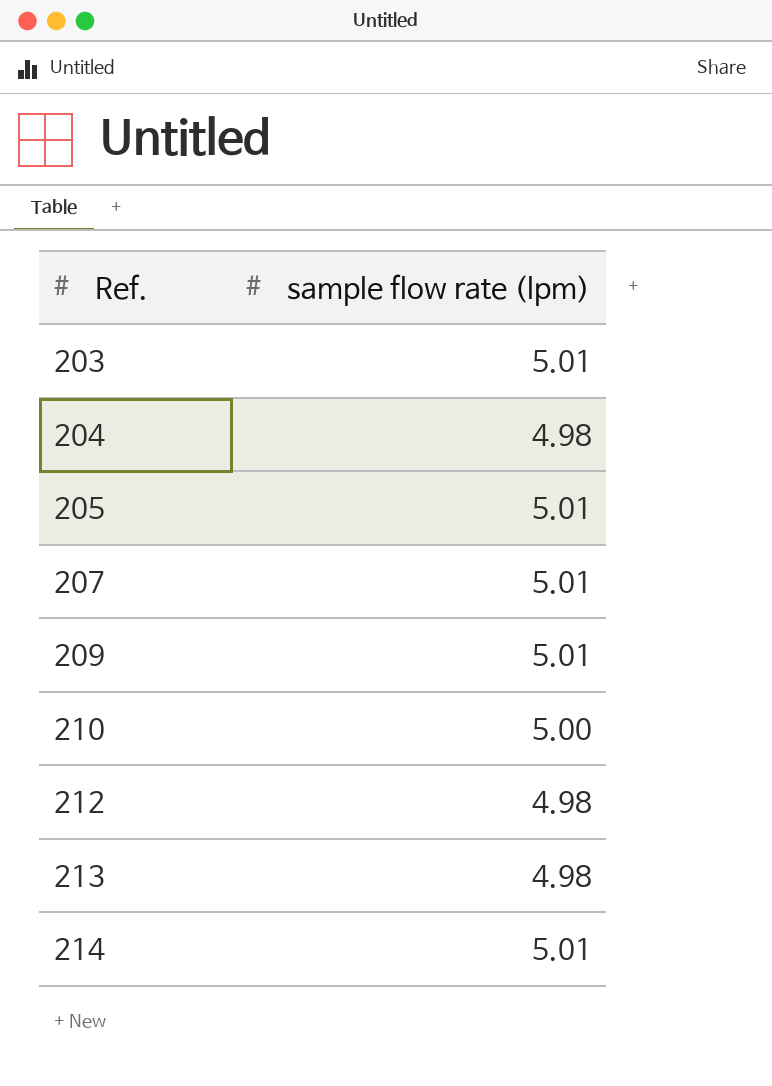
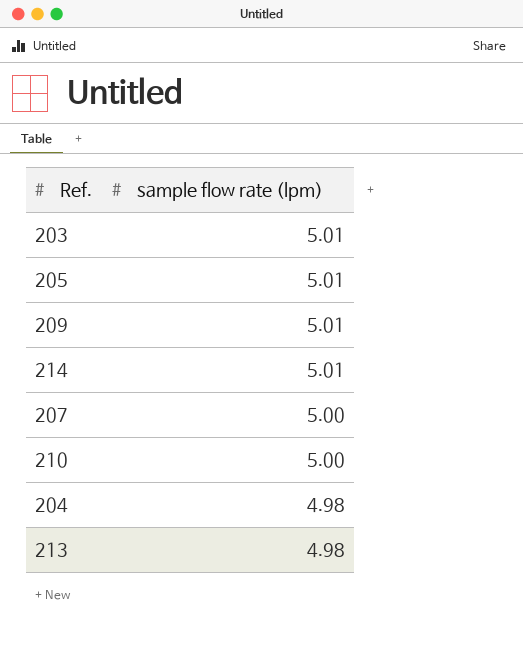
row order: Ref. ascending -> sample flow rate (lpm) descending
row 212: 4.98 -> none
207 | sample flow rate (lpm): 5.01 -> 5.00

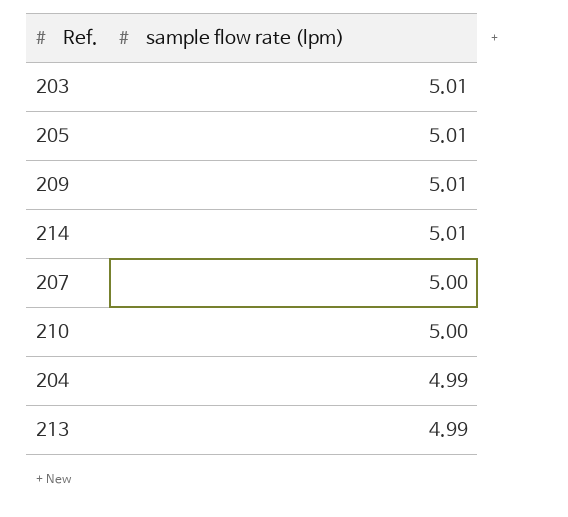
204 | sample flow rate (lpm): 4.98 -> 4.99
213 | sample flow rate (lpm): 4.98 -> 4.99

